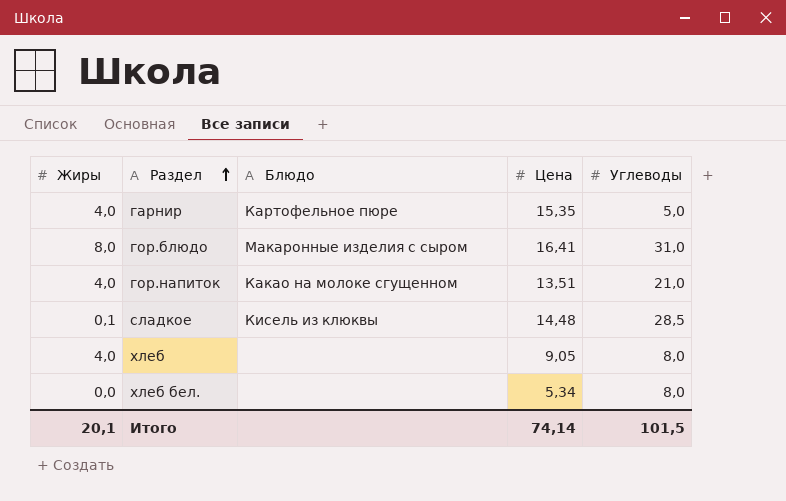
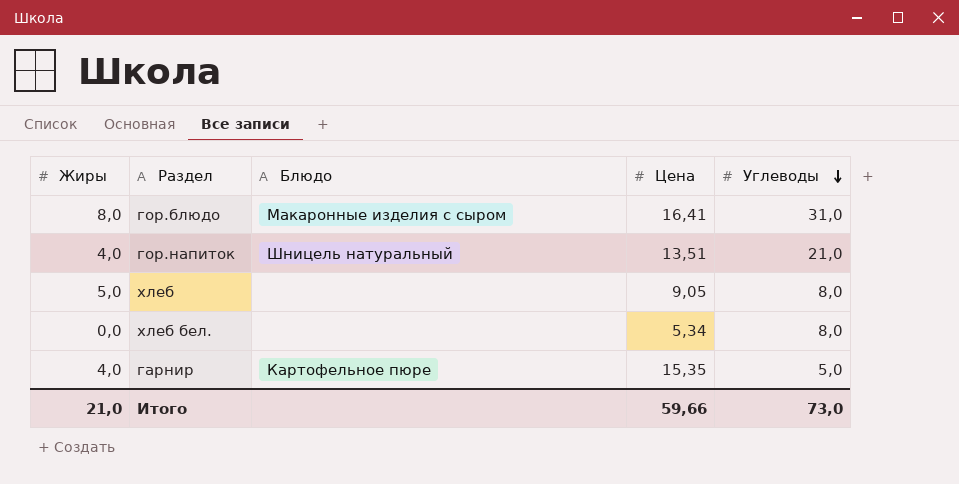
row order: Раздел ascending -> Углеводы descending
row сладкое: 0,1 | Кисель из клюквы | 14,48 | 28,5 -> none
гор.напиток | Блюдо: Какао на молоке сгущенном -> Шницель натуральный
хлеб | Жиры: 4,0 -> 5,0
Итого | Жиры: 20,1 -> 21,0
Итого | Цена: 74,14 -> 59,66
Итого | Углеводы: 101,5 -> 73,0

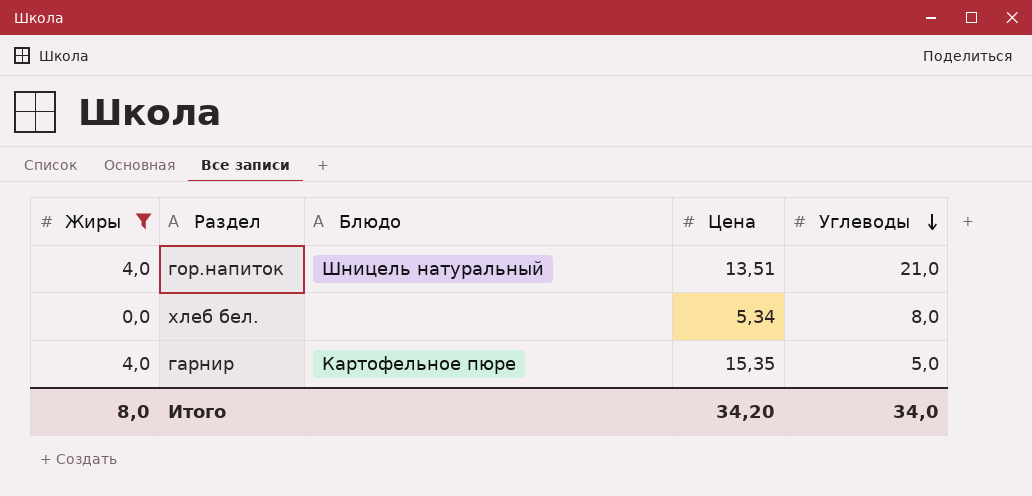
filter: none -> Жиры <= 4,0
Итого | Жиры: 21,0 -> 8,0
Итого | Цена: 59,66 -> 34,20
Итого | Углеводы: 73,0 -> 34,0

